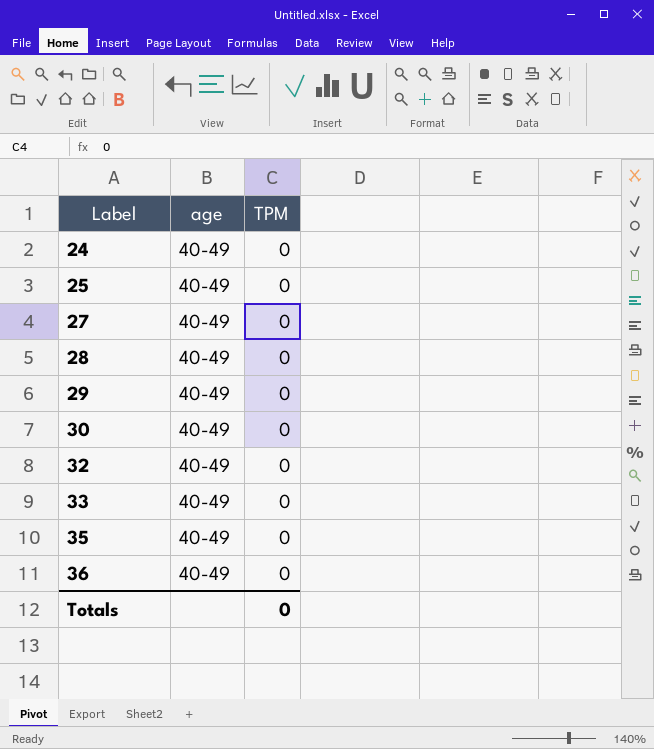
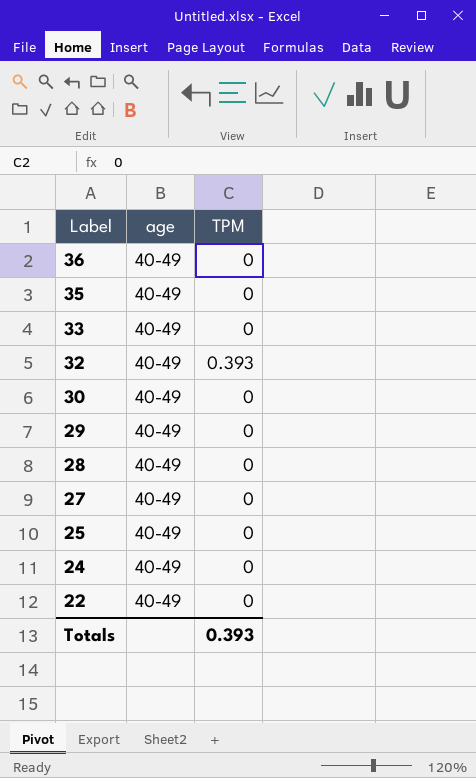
row order: Label ascending -> Label descending
32 | TPM: 0 -> 0.393
row 22: none -> 40-49 | 0
Totals | TPM: 0 -> 0.393

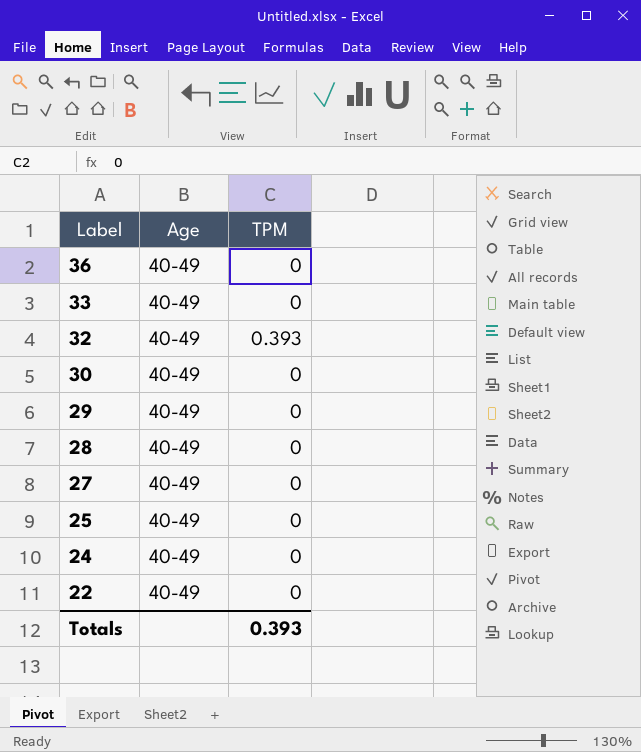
column name: age -> Age
row 35: 40-49 | 0 -> none

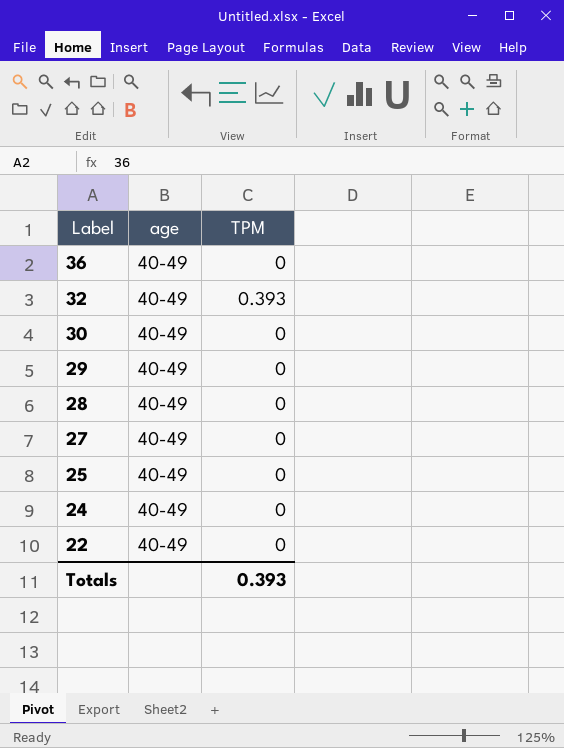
column name: Age -> age
row 33: 40-49 | 0 -> none

